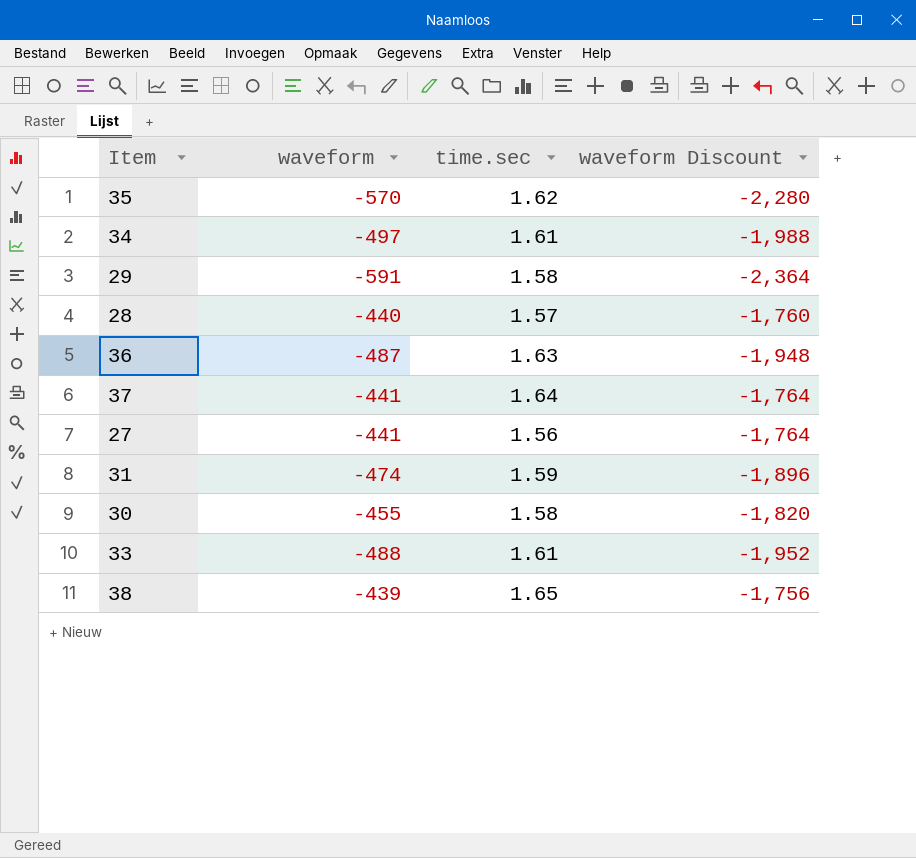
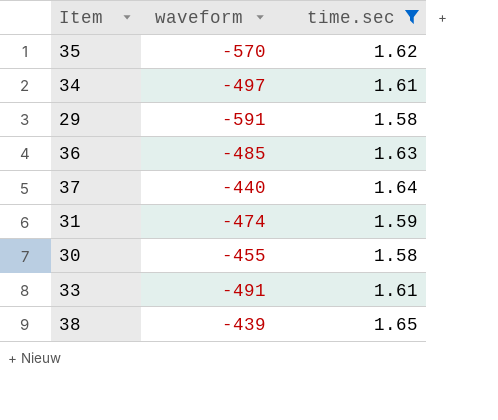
filter: none -> time.sec >= 1.58
column waveform Discount | formula: [waveform] * 4 -> none
36 | waveform: -487 -> -485
37 | waveform: -441 -> -440
33 | waveform: -488 -> -491

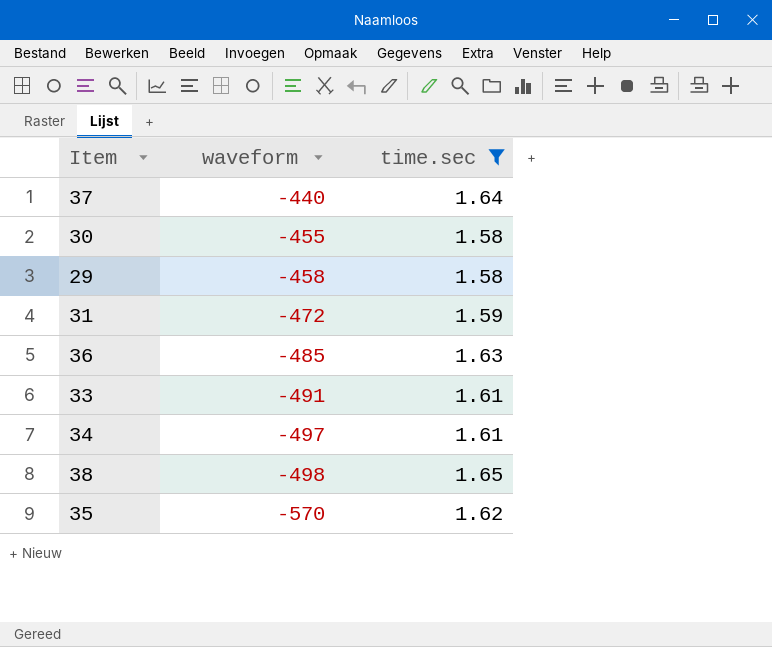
row order: none -> waveform descending
29 | waveform: -591 -> -458
31 | waveform: -474 -> -472
38 | waveform: -439 -> -498

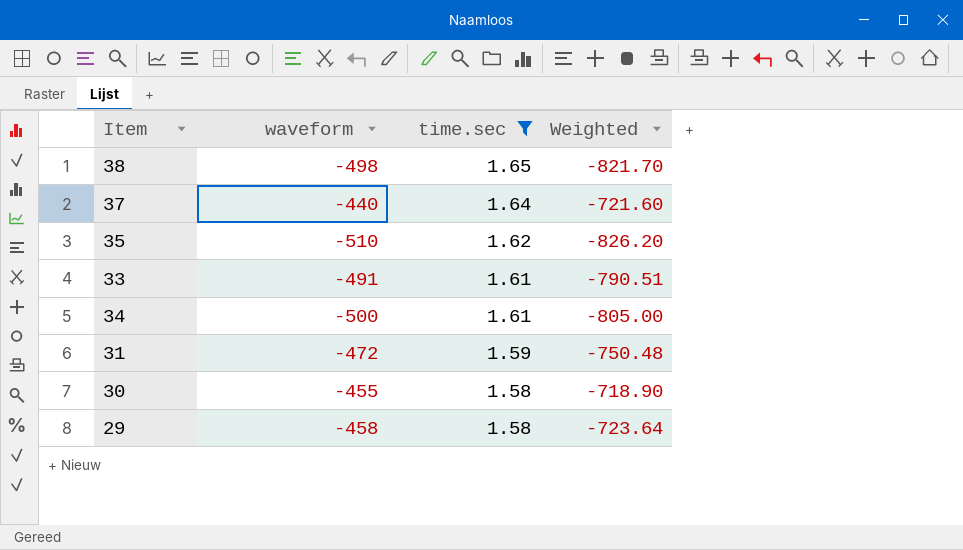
row order: waveform descending -> time.sec descending
column Weighted | formula: none -> [waveform] * [time.sec]
row 36: -485 | 1.63 -> none
35 | waveform: -570 -> -510
34 | waveform: -497 -> -500

